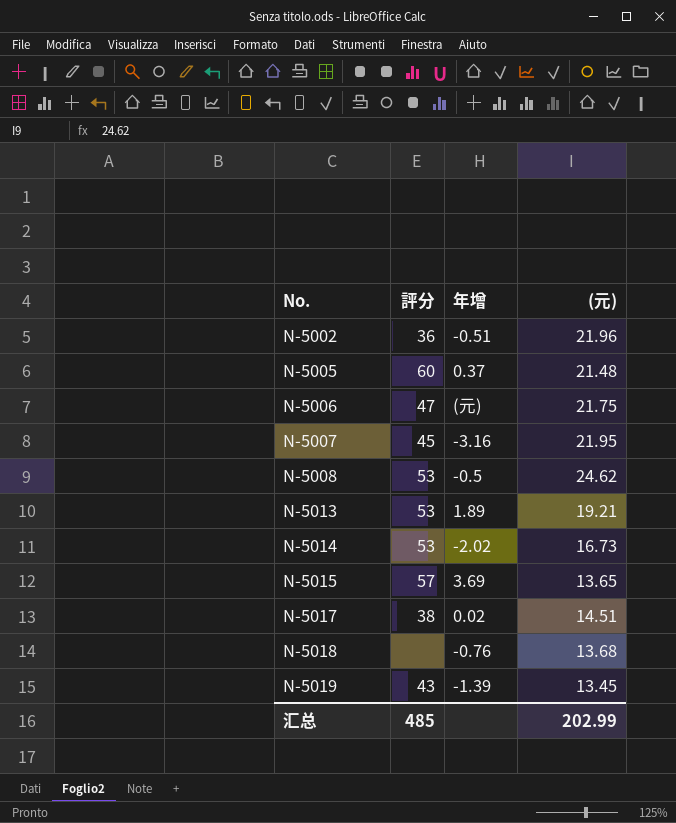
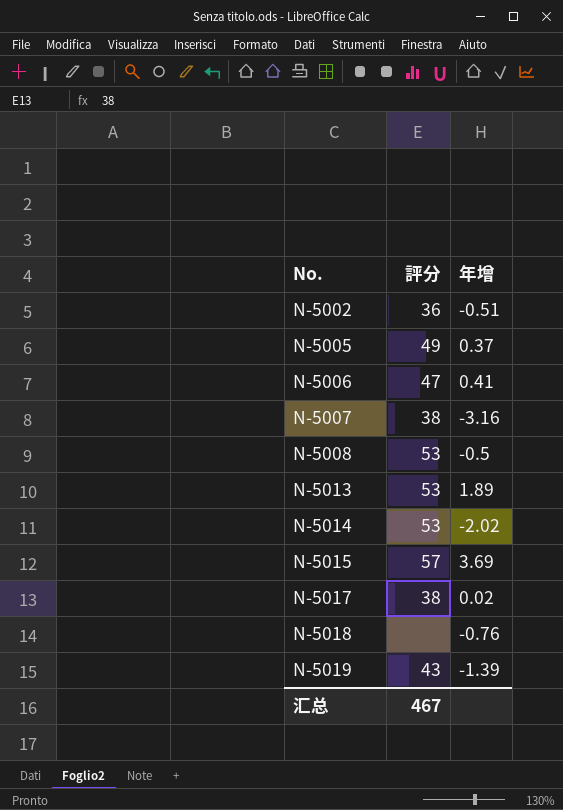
column (元) | position: 4 -> none
N-5005 | 評分: 60 -> 49
N-5006 | 年增: (元) -> 0.41
N-5007 | 評分: 45 -> 38
汇总 | 評分: 485 -> 467

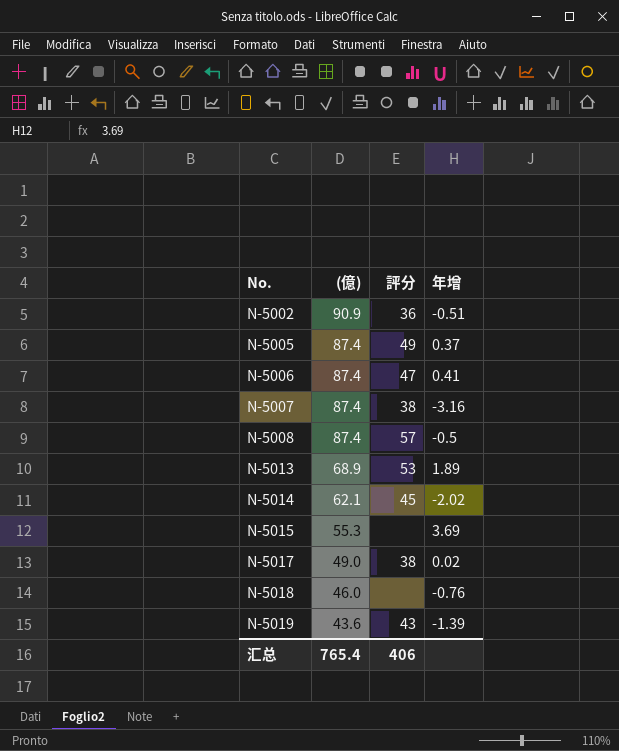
column (億) | position: none -> 2
N-5008 | 評分: 53 -> 57
N-5014 | 評分: 53 -> 45
N-5015 | 評分: 57 -> none
汇总 | 評分: 467 -> 406

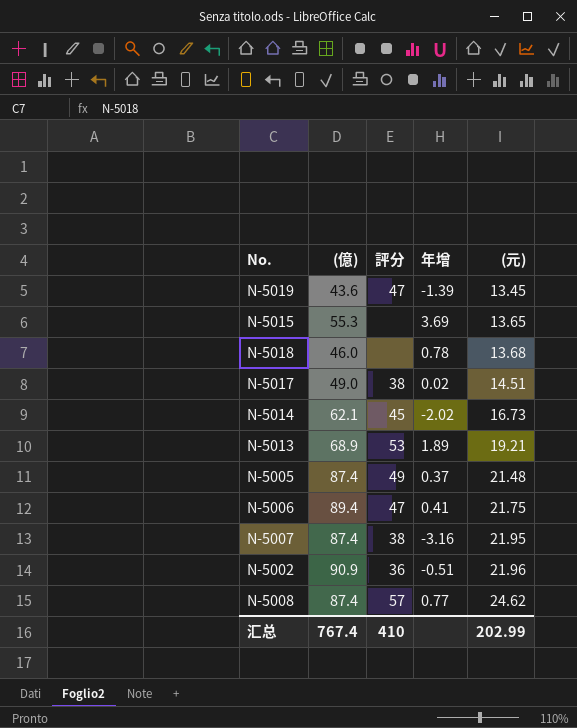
row order: No. ascending -> (元) ascending
column (元) | position: none -> 5
N-5019 | 評分: 43 -> 47
N-5018 | 年增: -0.76 -> 0.78
N-5006 | (億): 87.4 -> 89.4
N-5008 | 年增: -0.5 -> 0.77
汇总 | (億): 765.4 -> 767.4
汇总 | 評分: 406 -> 410

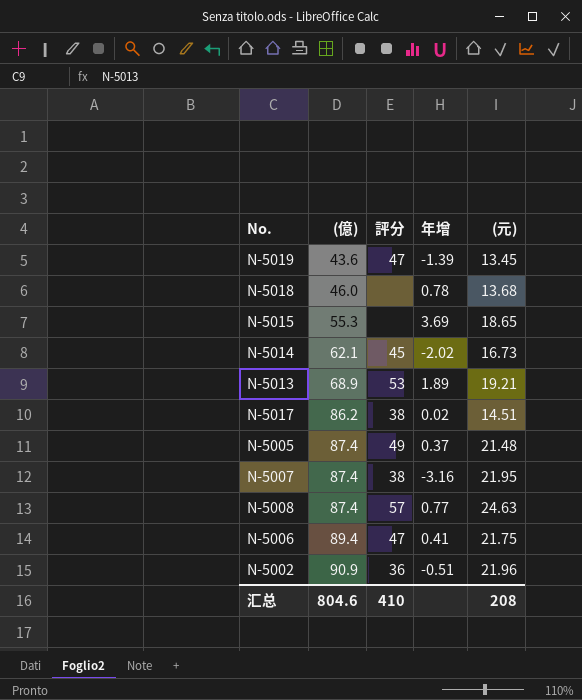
row order: (元) ascending -> (億) ascending
N-5015 | (元): 13.65 -> 18.65
N-5017 | (億): 49.0 -> 86.2
N-5008 | (元): 24.62 -> 24.63
汇总 | (億): 767.4 -> 804.6
汇总 | (元): 202.99 -> 208

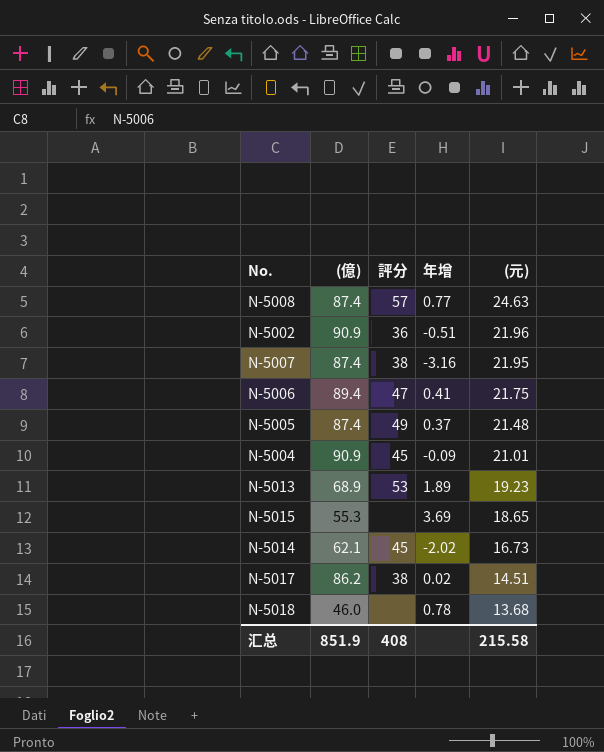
row order: (億) ascending -> (元) descending
row N-5019: 43.6 | 47 | -1.39 | 13.45 -> none
row N-5004: none -> 90.9 | 45 | -0.09 | 21.01
N-5013 | (元): 19.21 -> 19.23
汇总 | (億): 804.6 -> 851.9
汇总 | 評分: 410 -> 408
汇总 | (元): 208 -> 215.58

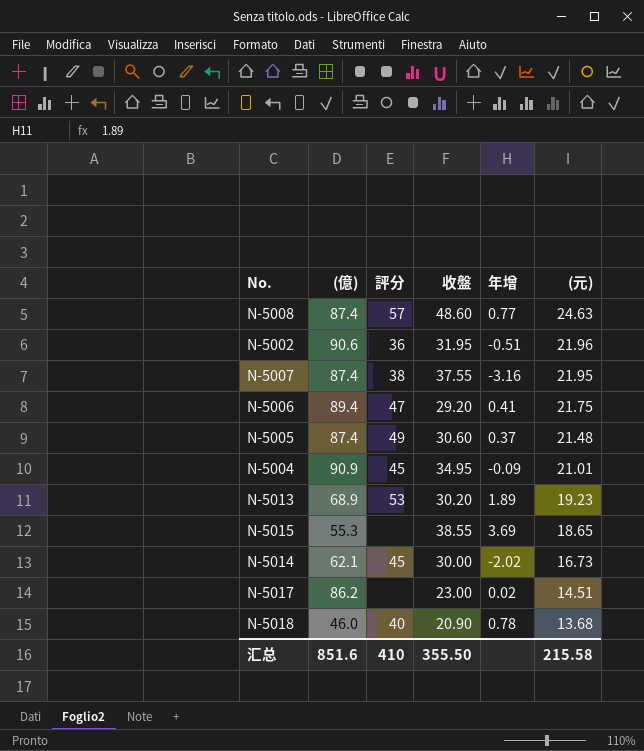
column 收盤 | position: none -> 4
N-5002 | (億): 90.9 -> 90.6
N-5017 | 評分: 38 -> none
N-5018 | 評分: none -> 40
汇总 | (億): 851.9 -> 851.6
汇总 | 評分: 408 -> 410

